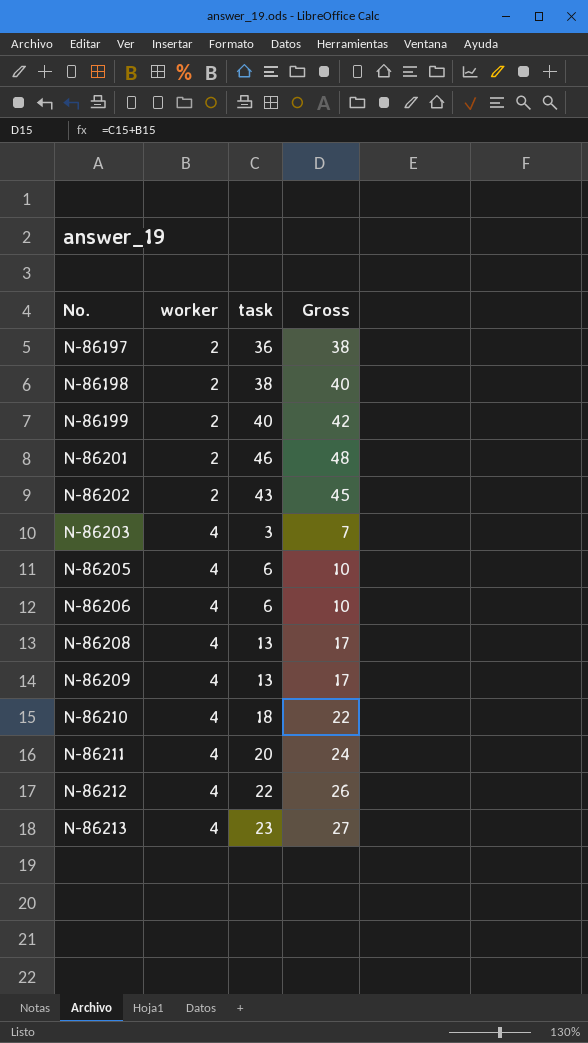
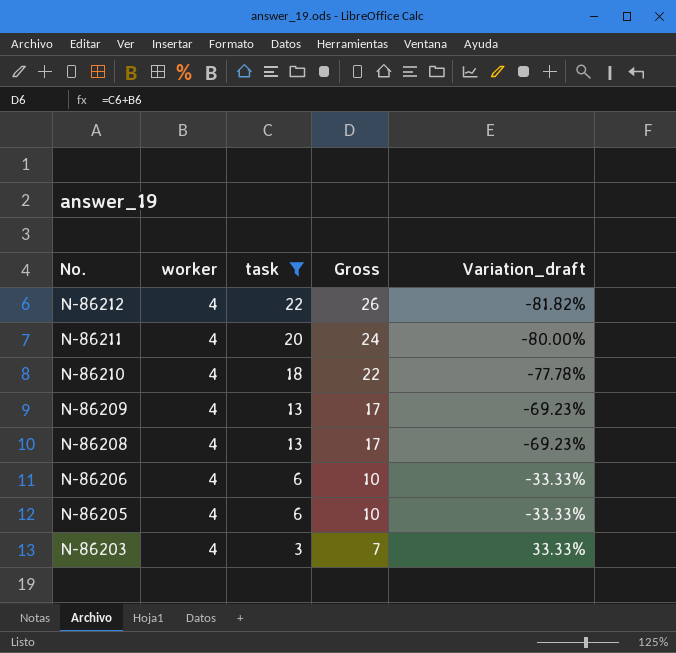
filter: none -> task <= 22
row order: No. ascending -> No. descending
column Variation_draft | formula: none -> ([worker] - [task]) / [task]

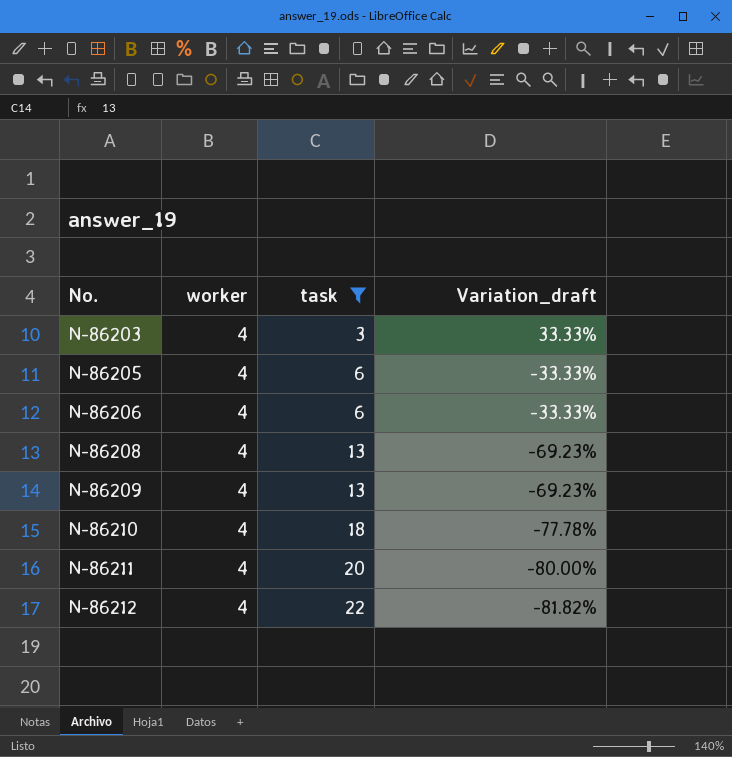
row order: No. descending -> No. ascending
column Gross | formula: [worker] + [task] -> none

